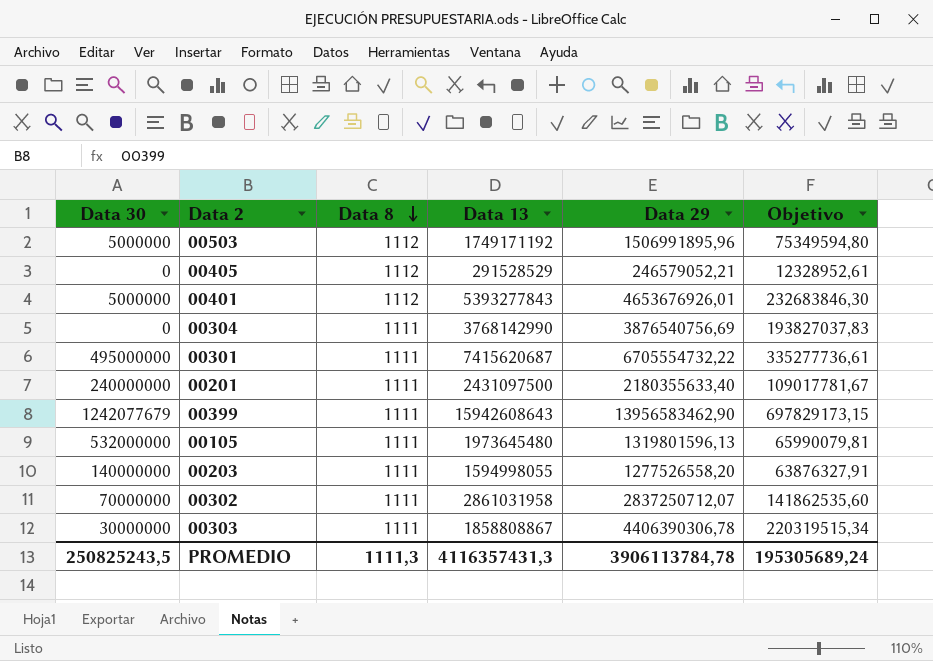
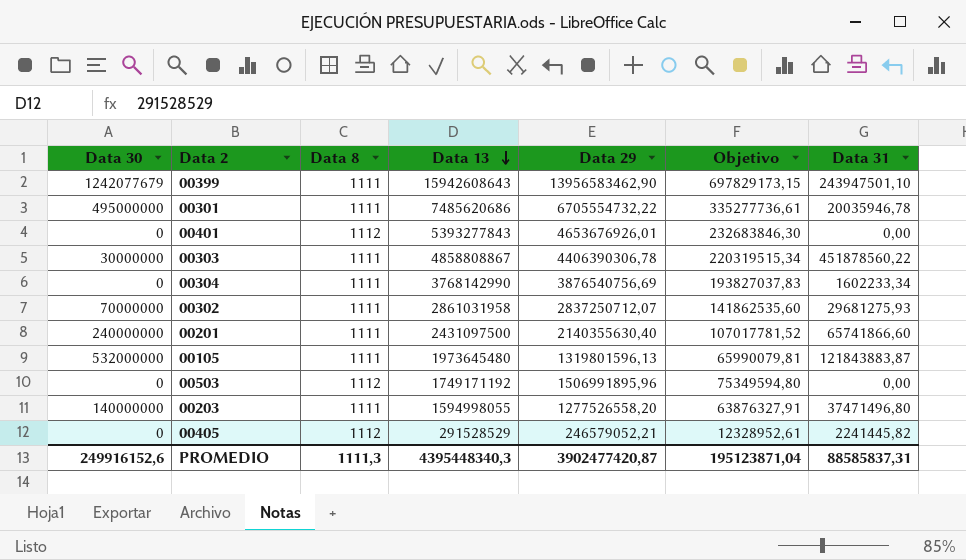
row order: Data 8 descending -> Data 13 descending
column Data 31 | position: none -> 7
00301 | Data 13: 7415620687 -> 7485620686
00401 | Data 30: 5000000 -> 0
00303 | Data 13: 1858808867 -> 4858808867
00201 | Data 29: 2180355633,40 -> 2140355630,40
00201 | Objetivo: 109017781,67 -> 107017781,52
00503 | Data 30: 5000000 -> 0
PROMEDIO | Data 30: 250825243,5 -> 249916152,6
PROMEDIO | Data 13: 4116357431,3 -> 4395448340,3
PROMEDIO | Data 29: 3906113784,78 -> 3902477420,87
PROMEDIO | Objetivo: 195305689,24 -> 195123871,04

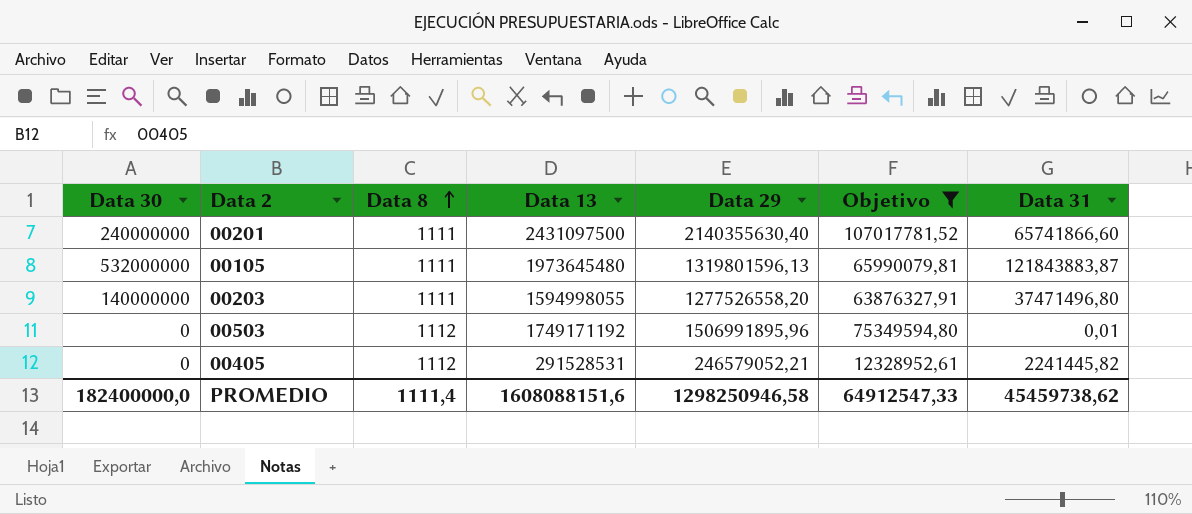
filter: none -> Objetivo <= 107017781,52
row order: Data 13 descending -> Data 8 ascending
00503 | Data 31: 0,00 -> 0,01
00405 | Data 13: 291528529 -> 291528531
PROMEDIO | Data 30: 249916152,6 -> 182400000,0
PROMEDIO | Data 8: 1111,3 -> 1111,4
PROMEDIO | Data 13: 4395448340,3 -> 1608088151,6
PROMEDIO | Data 29: 3902477420,87 -> 1298250946,58
PROMEDIO | Objetivo: 195123871,04 -> 64912547,33
PROMEDIO | Data 31: 88585837,31 -> 45459738,62

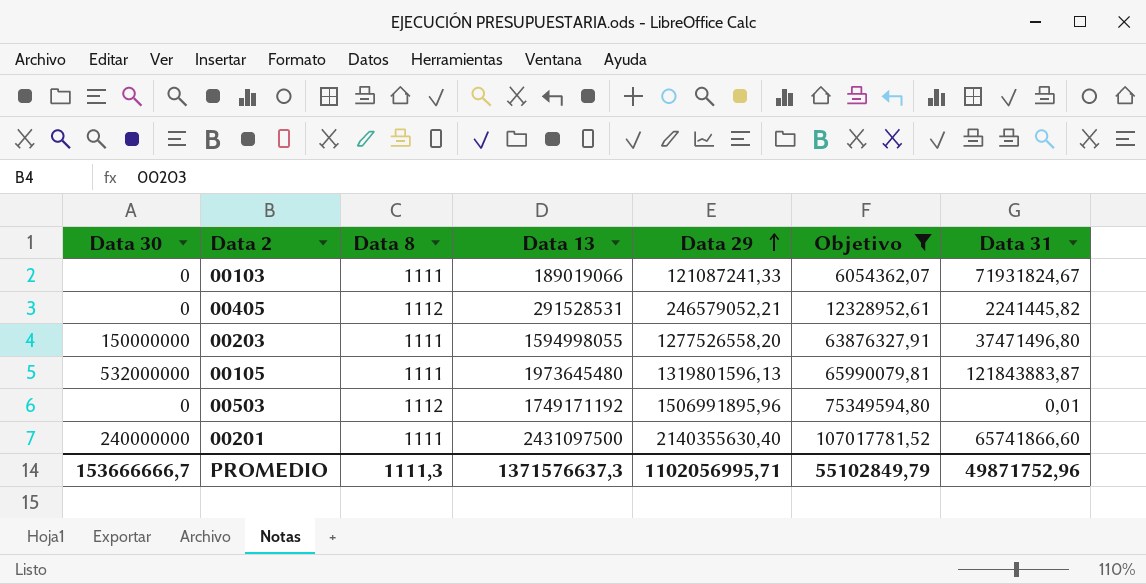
row order: Data 8 ascending -> Data 29 ascending
row 00103: none -> 0 | 1111 | 189019066 | 121087241,33 | 6054362,07 | 71931824,67
00203 | Data 30: 140000000 -> 150000000
PROMEDIO | Data 30: 182400000,0 -> 153666666,7
PROMEDIO | Data 8: 1111,4 -> 1111,3
PROMEDIO | Data 13: 1608088151,6 -> 1371576637,3
PROMEDIO | Data 29: 1298250946,58 -> 1102056995,71
PROMEDIO | Objetivo: 64912547,33 -> 55102849,79
PROMEDIO | Data 31: 45459738,62 -> 49871752,96

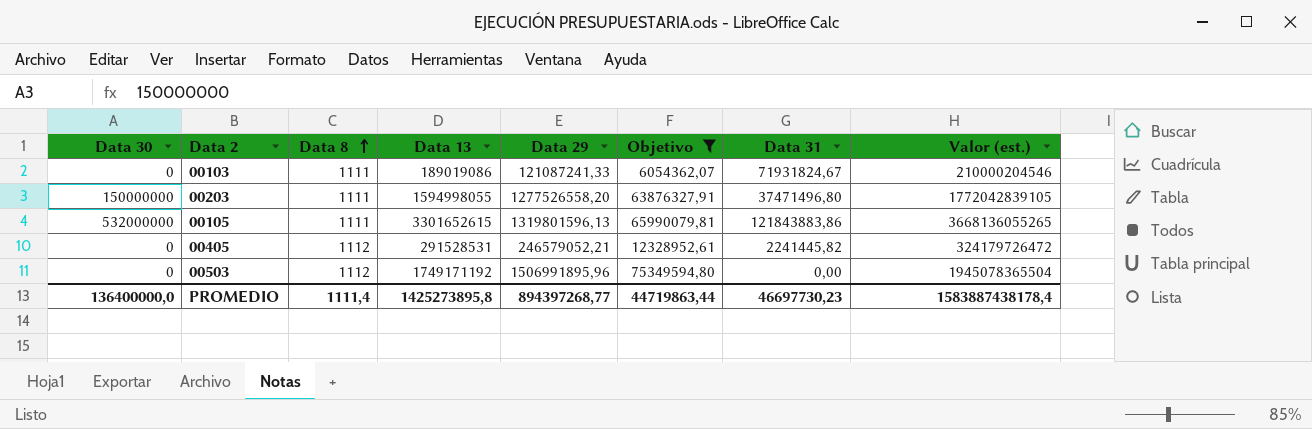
row order: Data 29 ascending -> Data 8 ascending
column Valor (est.) | formula: none -> [Data 8] * [Data 13]
row 00201: 240000000 | 1111 | 2431097500 | 2140355630,40 | 107017781,52 | 65741866,60 -> none
00103 | Data 13: 189019066 -> 189019086
00105 | Data 13: 1973645480 -> 3301652615
00105 | Data 31: 121843883,87 -> 121843883,86
00503 | Data 31: 0,01 -> 0,00
PROMEDIO | Data 30: 153666666,7 -> 136400000,0
PROMEDIO | Data 8: 1111,3 -> 1111,4
PROMEDIO | Data 13: 1371576637,3 -> 1425273895,8
PROMEDIO | Data 29: 1102056995,71 -> 894397268,77
PROMEDIO | Objetivo: 55102849,79 -> 44719863,44
PROMEDIO | Data 31: 49871752,96 -> 46697730,23

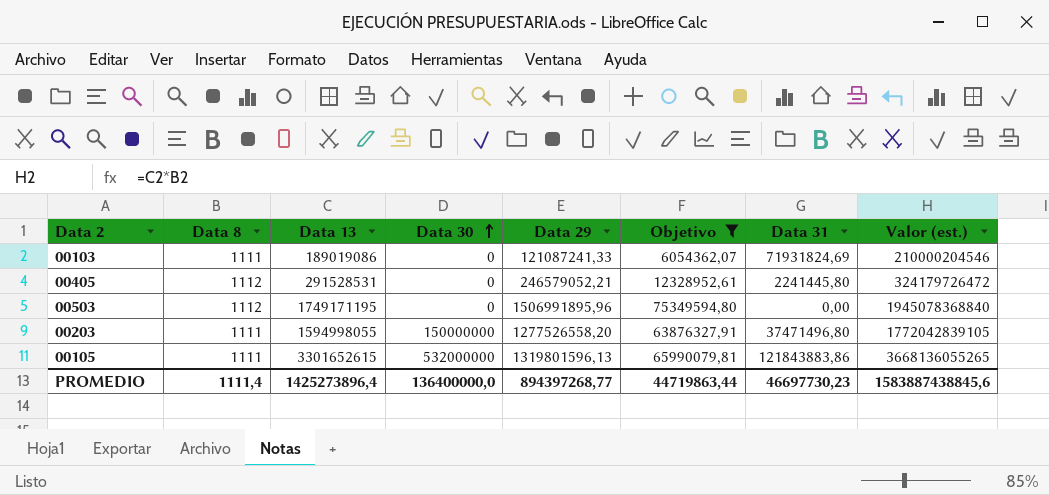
row order: Data 8 ascending -> Data 30 ascending
column Data 30 | position: 1 -> 4
00103 | Data 31: 71931824,67 -> 71931824,69
00405 | Data 31: 2241445,82 -> 2241445,80
00503 | Data 13: 1749171192 -> 1749171195
00503 | Valor (est.): 1945078365504 -> 1945078368840
PROMEDIO | Data 13: 1425273895,8 -> 1425273896,4
PROMEDIO | Valor (est.): 1583887438178,4 -> 1583887438845,6

